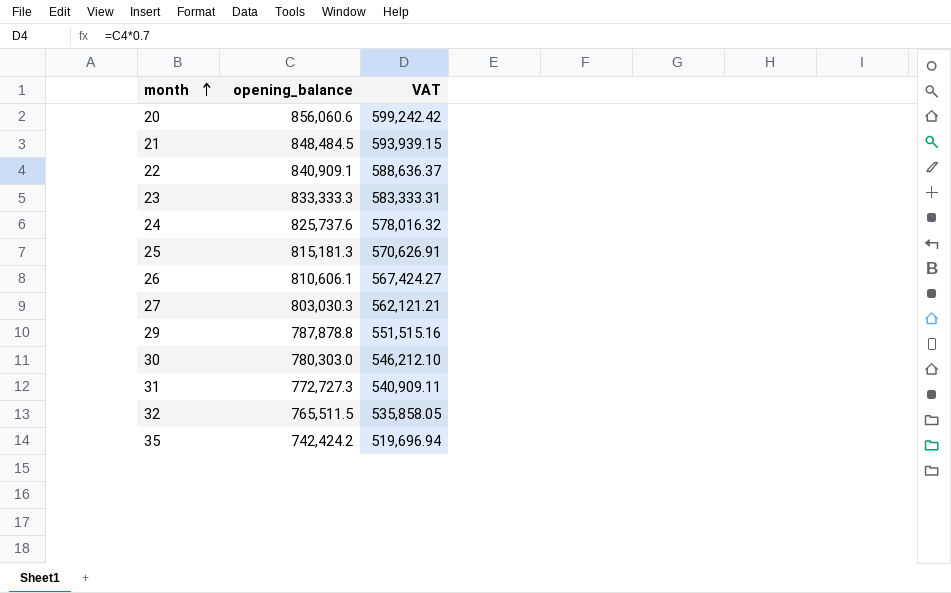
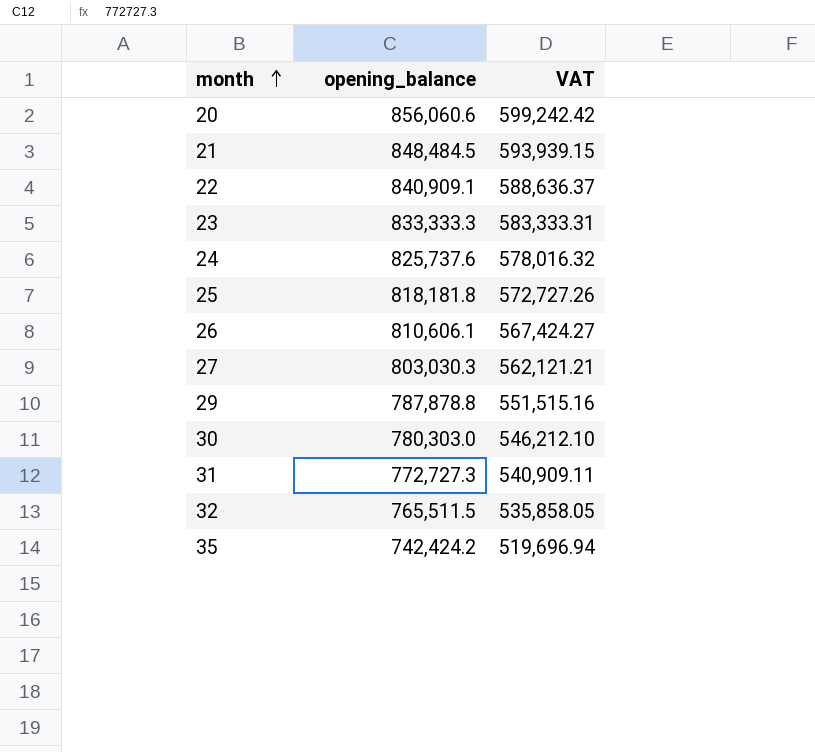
25 | opening_balance: 815,181.3 -> 818,181.8
25 | VAT: 570,626.91 -> 572,727.26

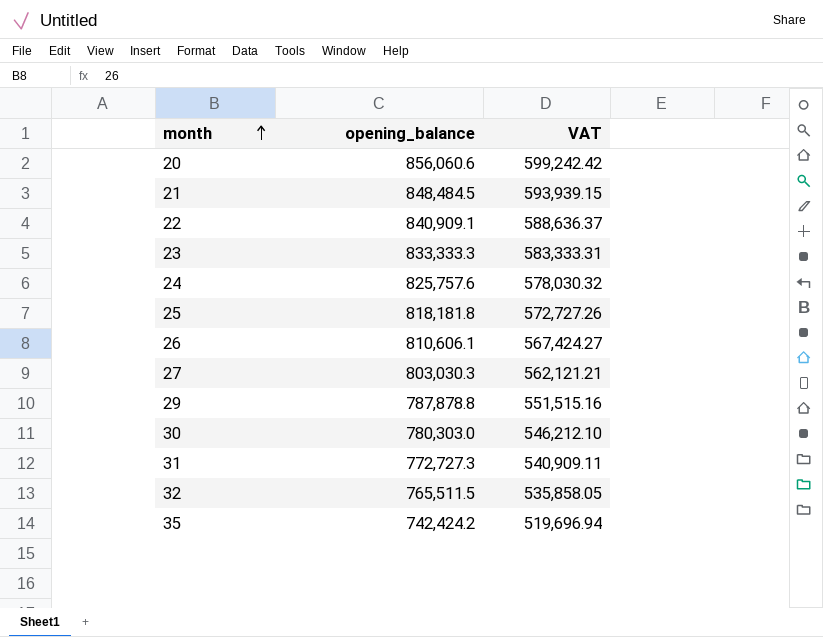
24 | opening_balance: 825,737.6 -> 825,757.6
24 | VAT: 578,016.32 -> 578,030.32

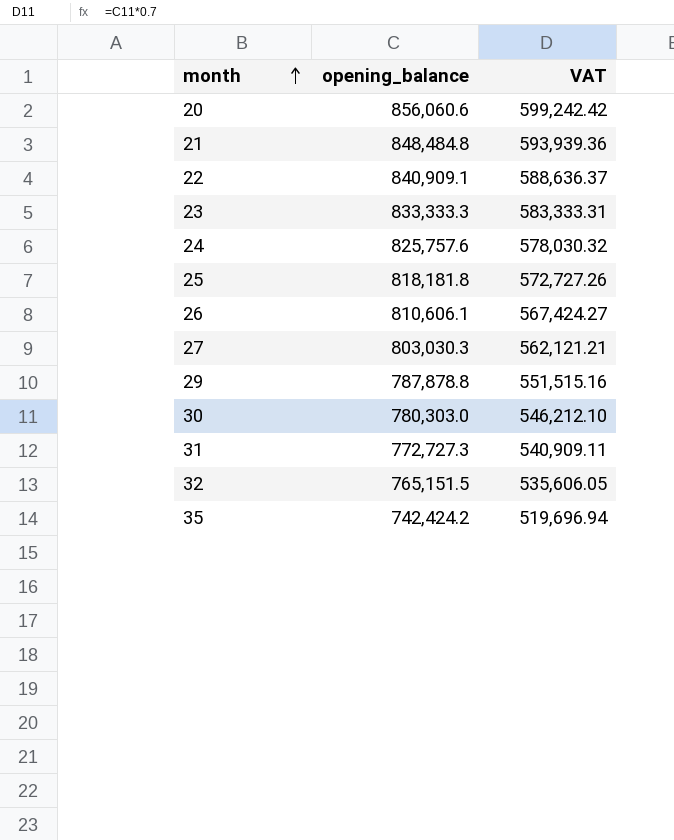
21 | opening_balance: 848,484.5 -> 848,484.8
21 | VAT: 593,939.15 -> 593,939.36
32 | opening_balance: 765,511.5 -> 765,151.5
32 | VAT: 535,858.05 -> 535,606.05

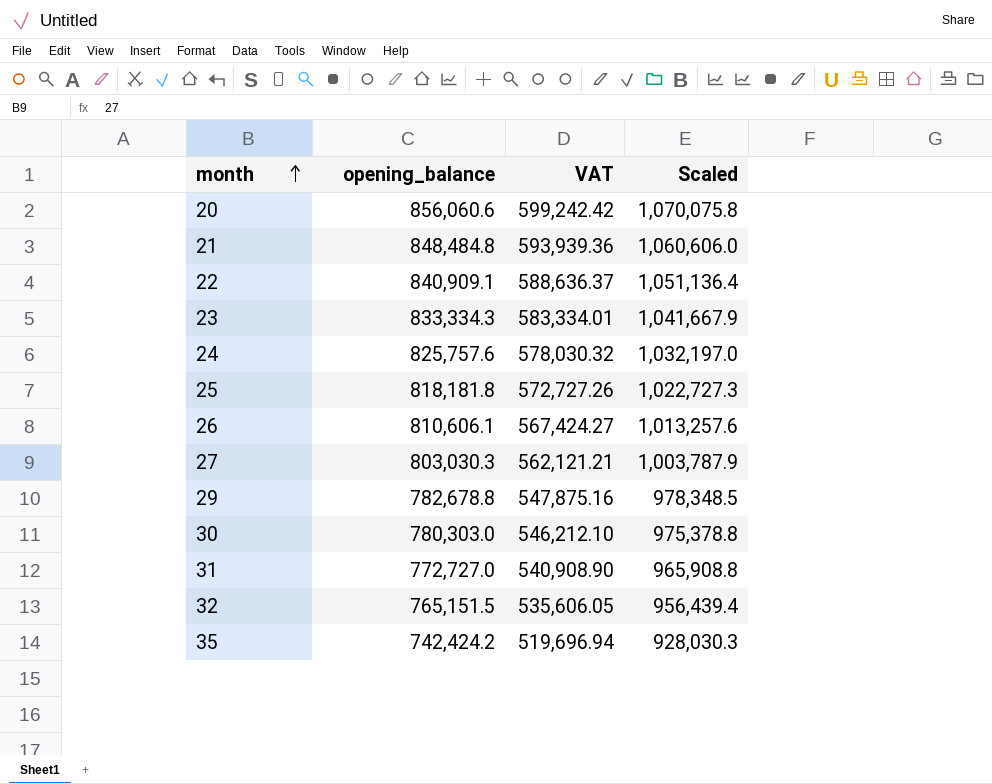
column Scaled | formula: none -> [opening_balance] * 1.25
23 | opening_balance: 833,333.3 -> 833,334.3
23 | VAT: 583,333.31 -> 583,334.01
29 | opening_balance: 787,878.8 -> 782,678.8
29 | VAT: 551,515.16 -> 547,875.16
31 | opening_balance: 772,727.3 -> 772,727.0
31 | VAT: 540,909.11 -> 540,908.90

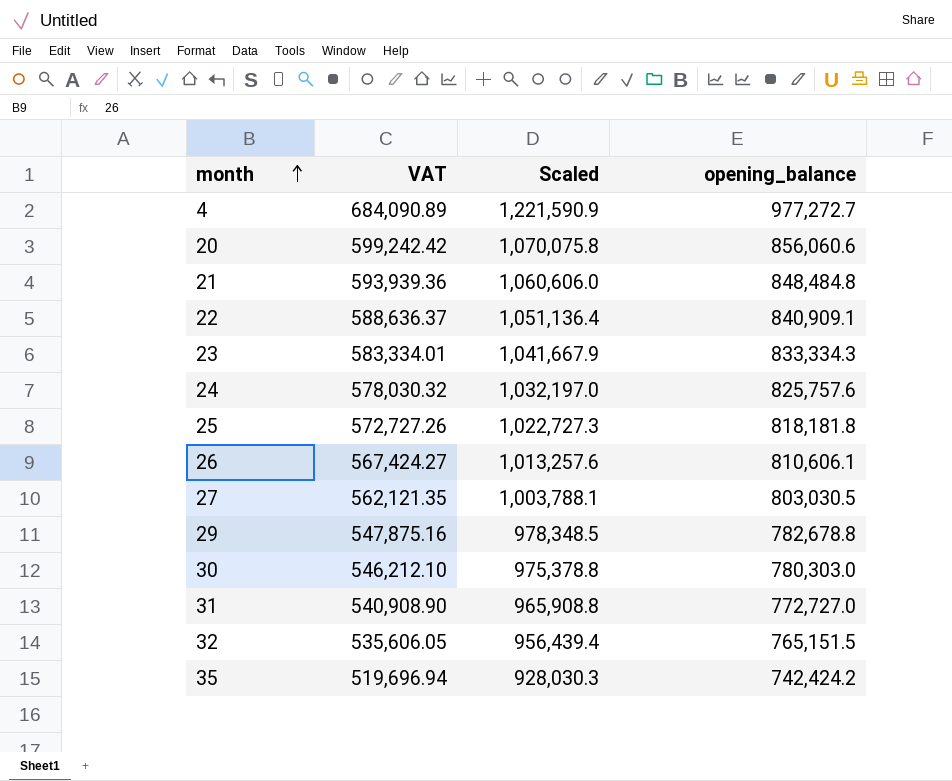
column opening_balance | position: 2 -> 4
row 4: none -> 684,090.89 | 1,221,590.9 | 977,272.7
27 | VAT: 562,121.21 -> 562,121.35
27 | Scaled: 1,003,787.9 -> 1,003,788.1
27 | opening_balance: 803,030.3 -> 803,030.5

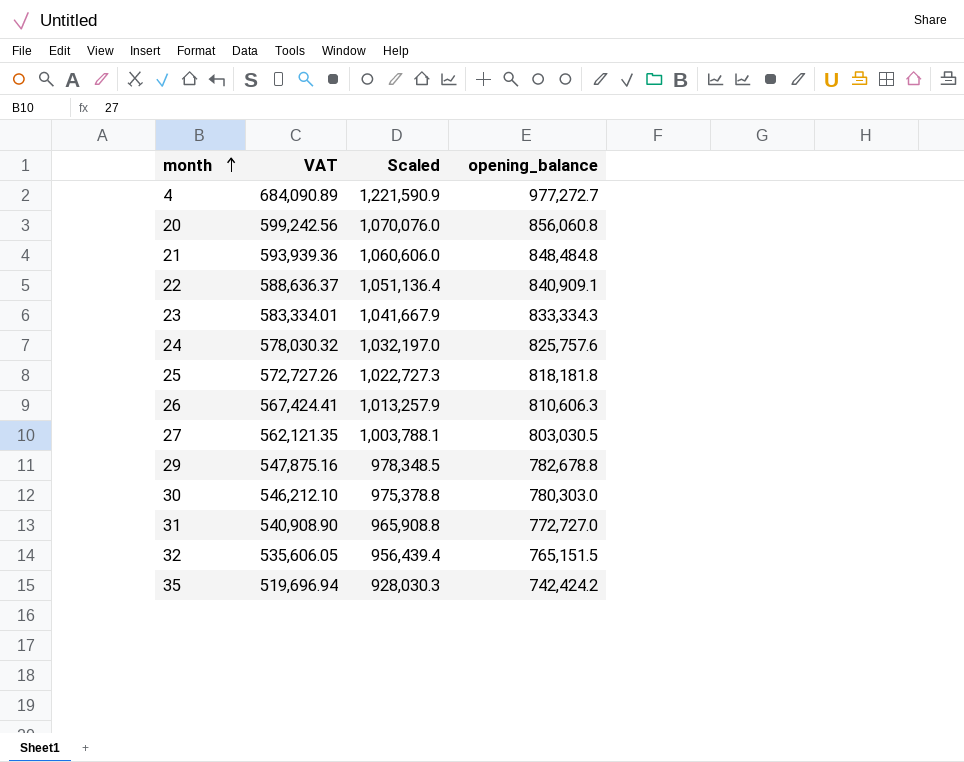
20 | VAT: 599,242.42 -> 599,242.56
20 | Scaled: 1,070,075.8 -> 1,070,076.0
20 | opening_balance: 856,060.6 -> 856,060.8
26 | VAT: 567,424.27 -> 567,424.41
26 | Scaled: 1,013,257.6 -> 1,013,257.9
26 | opening_balance: 810,606.1 -> 810,606.3

